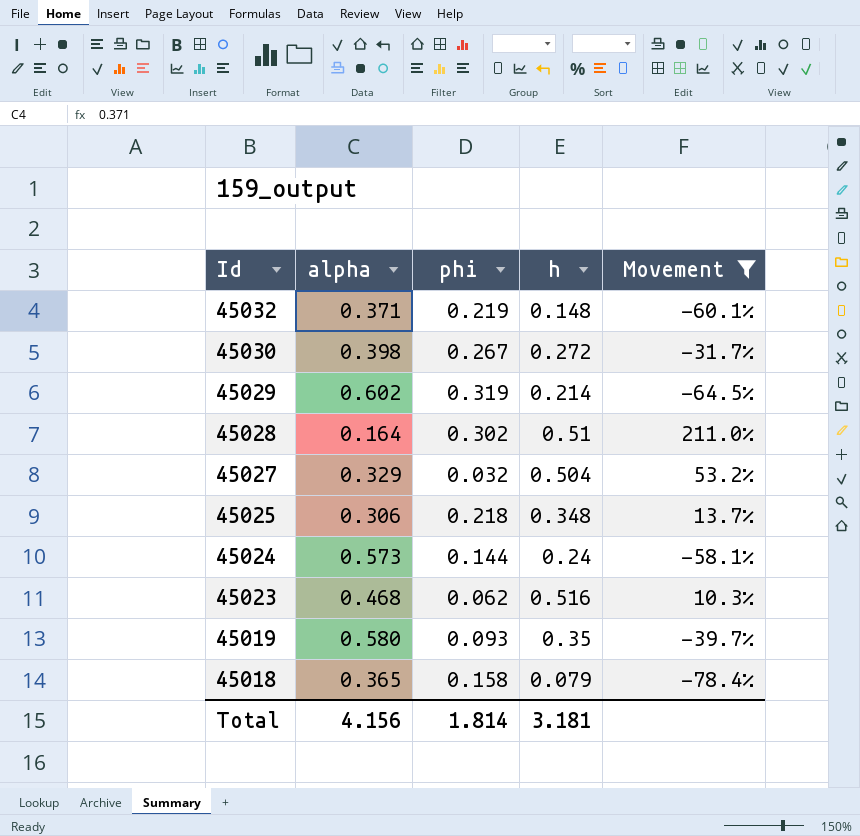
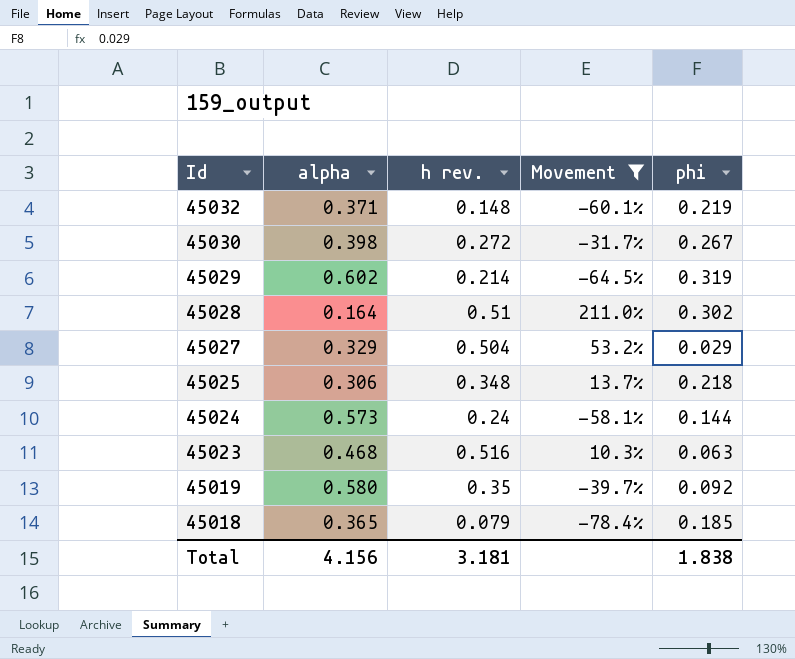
column name: h -> h rev.
column phi | position: 3 -> 5
45027 | phi: 0.032 -> 0.029
45023 | phi: 0.062 -> 0.063
45019 | phi: 0.093 -> 0.092
45018 | phi: 0.158 -> 0.185
Total | phi: 1.814 -> 1.838

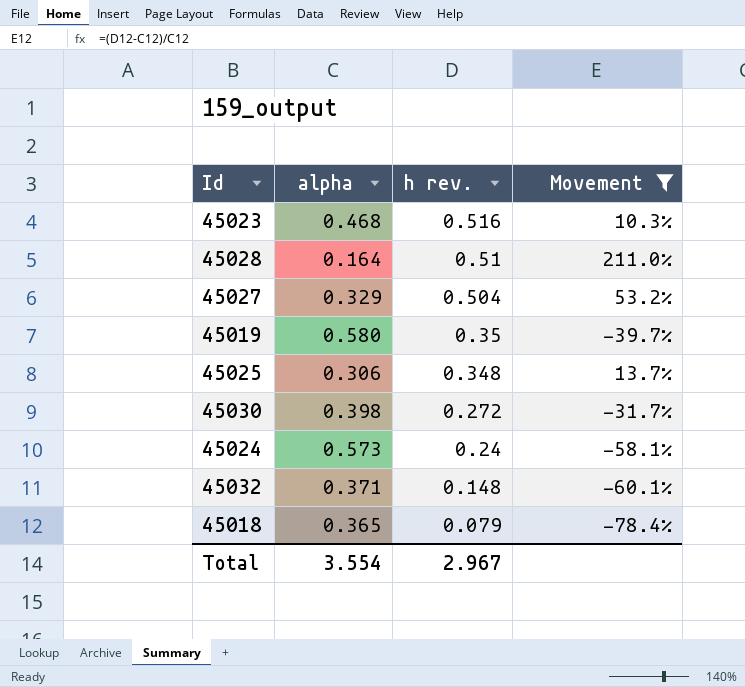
row order: Id descending -> h rev. descending
column phi | position: 5 -> none
row 45029: 0.602 | 0.214 | -64.5% | 0.319 -> none
Total | alpha: 4.156 -> 3.554
Total | h rev.: 3.181 -> 2.967

